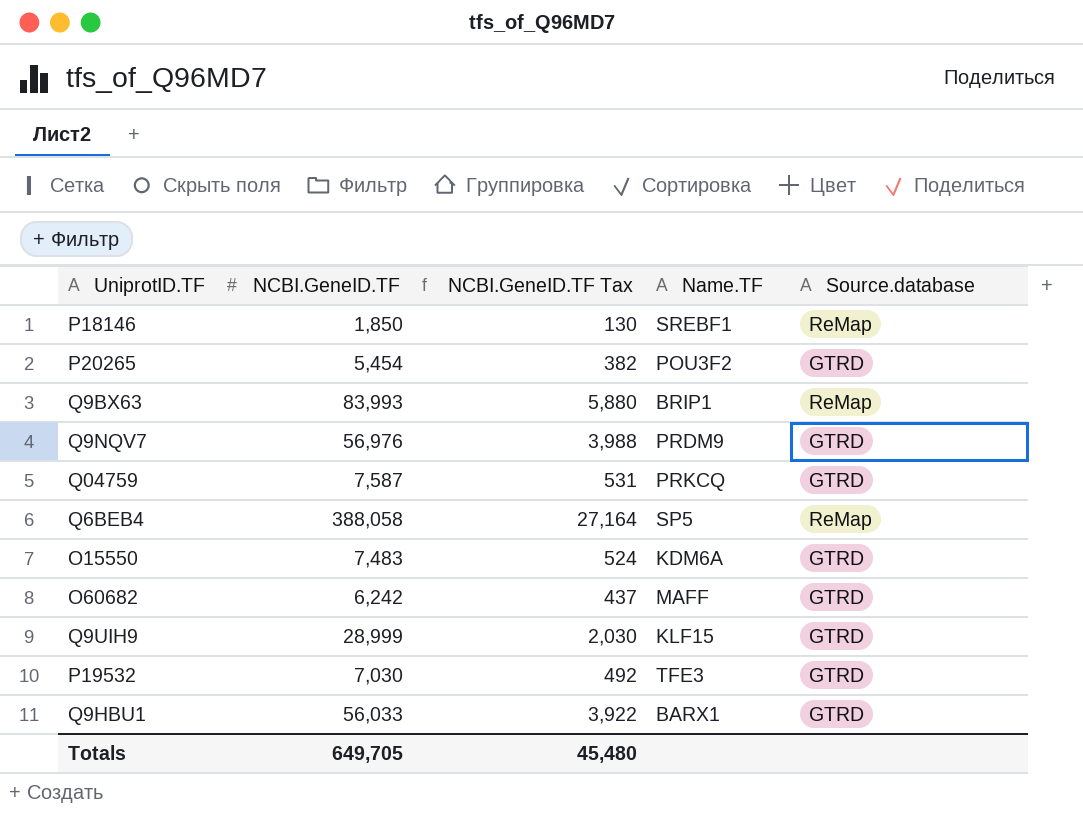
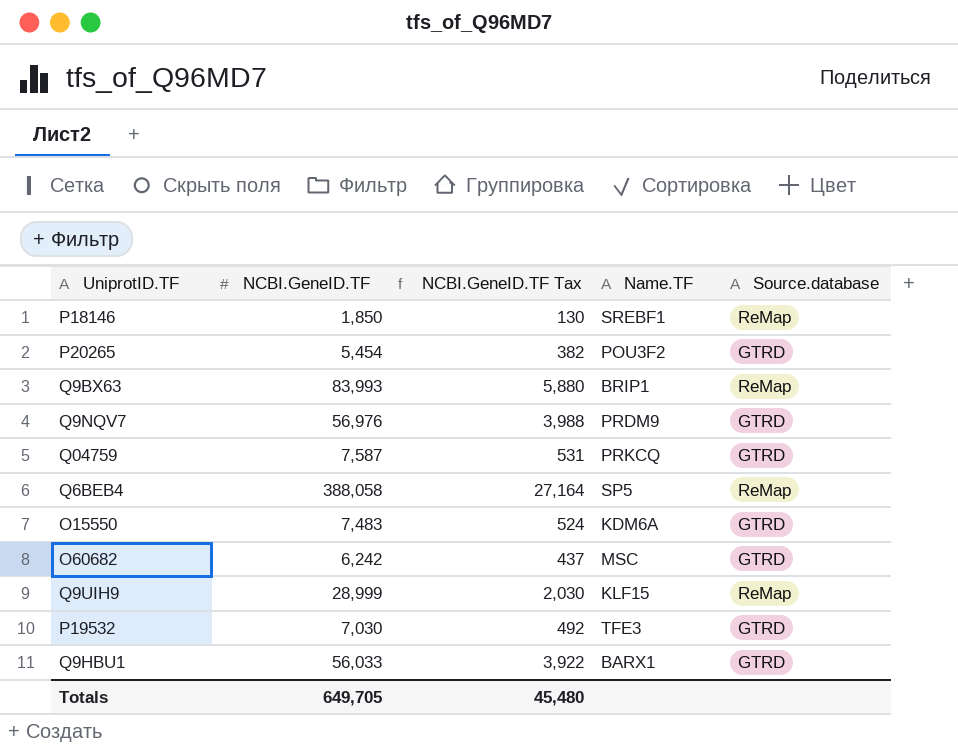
O60682 | Name.TF: MAFF -> MSC
Q9UIH9 | Source.database: GTRD -> ReMap

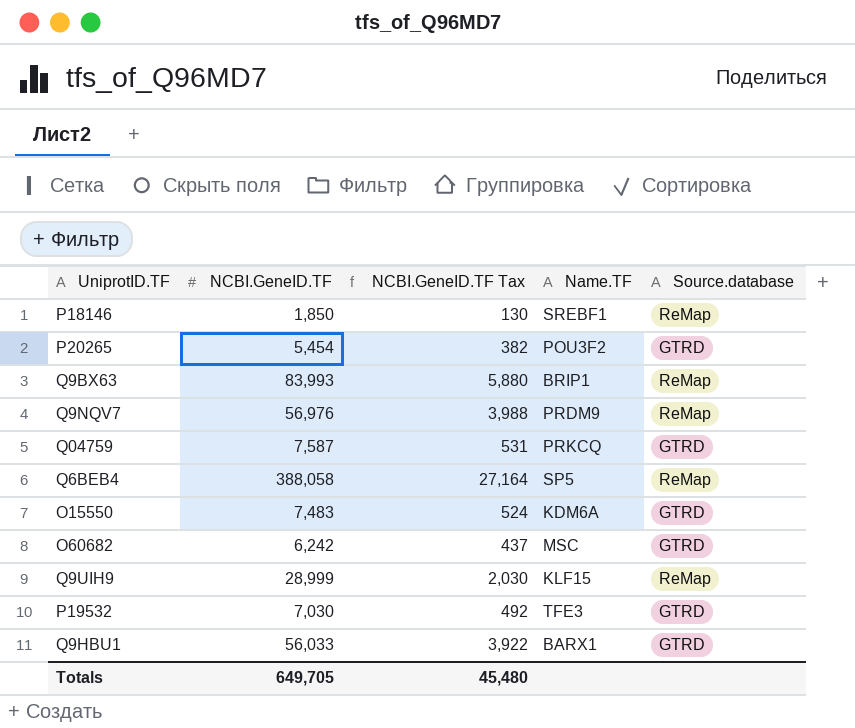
Q9NQV7 | Source.database: GTRD -> ReMap

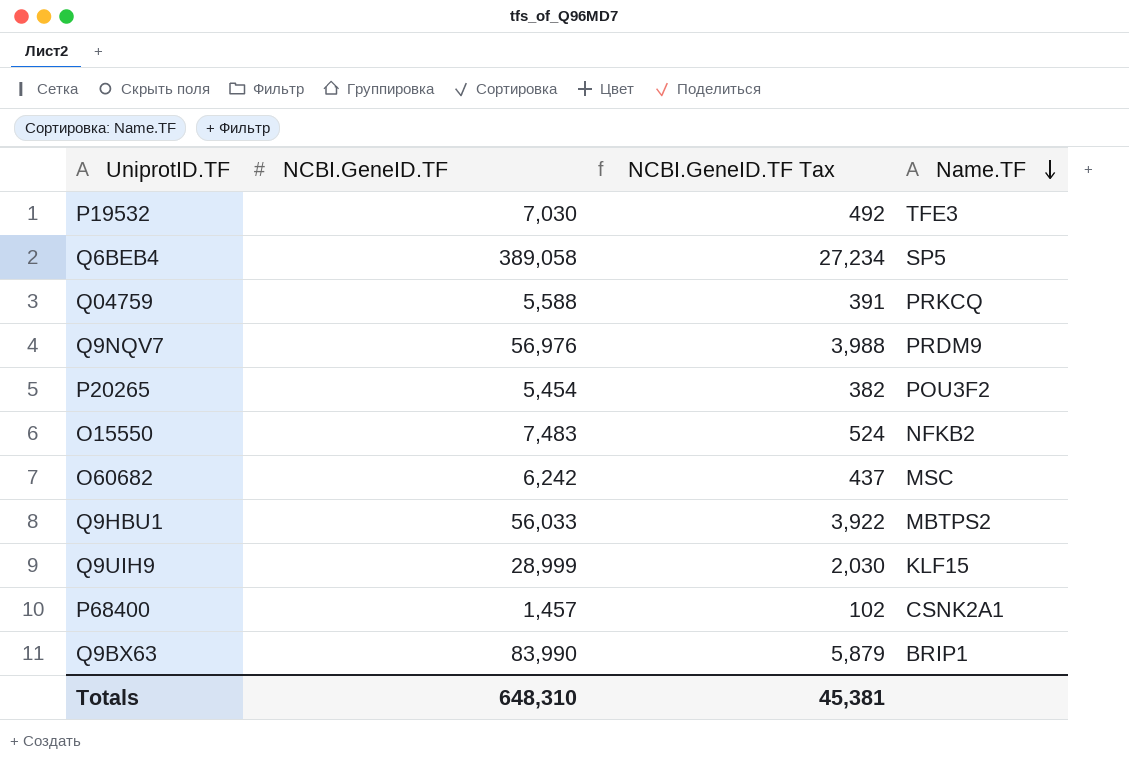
row order: none -> Name.TF descending
column Source.database | position: 5 -> none
row P18146: 1,850 | 130 | SREBF1 | ReMap -> none
Q6BEB4 | NCBI.GeneID.TF: 388,058 -> 389,058
Q6BEB4 | NCBI.GeneID.TF Tax: 27,164 -> 27,234
Q04759 | NCBI.GeneID.TF: 7,587 -> 5,588
Q04759 | NCBI.GeneID.TF Tax: 531 -> 391
O15550 | Name.TF: KDM6A -> NFKB2
Q9HBU1 | Name.TF: BARX1 -> MBTPS2
row P68400: none -> 1,457 | 102 | CSNK2A1
Q9BX63 | NCBI.GeneID.TF: 83,993 -> 83,990
Q9BX63 | NCBI.GeneID.TF Tax: 5,880 -> 5,879
Totals | NCBI.GeneID.TF: 649,705 -> 648,310
Totals | NCBI.GeneID.TF Tax: 45,480 -> 45,381

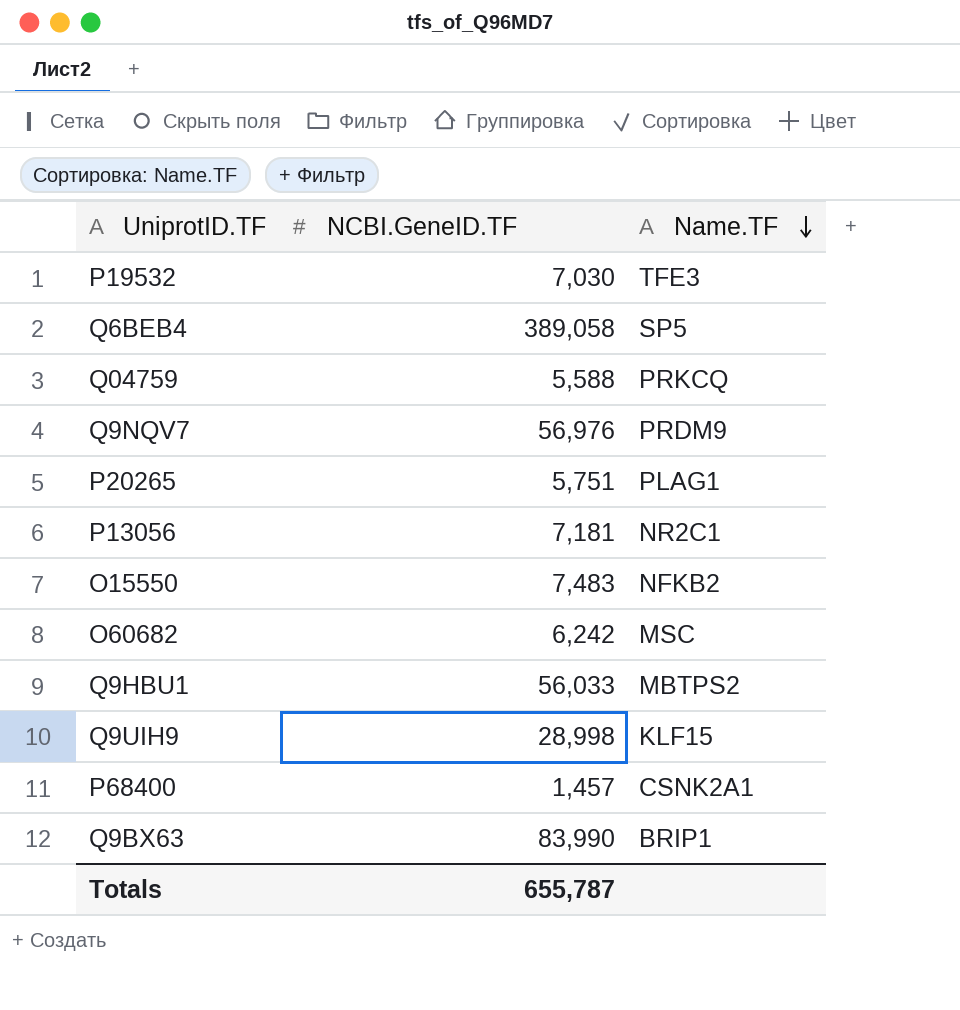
column NCBI.GeneID.TF Tax | formula: [NCBI.GeneID.TF] * 0.07 -> none
P20265 | NCBI.GeneID.TF: 5,454 -> 5,751
P20265 | Name.TF: POU3F2 -> PLAG1
row P13056: none -> 7,181 | NR2C1
Q9UIH9 | NCBI.GeneID.TF: 28,999 -> 28,998
Totals | NCBI.GeneID.TF: 648,310 -> 655,787

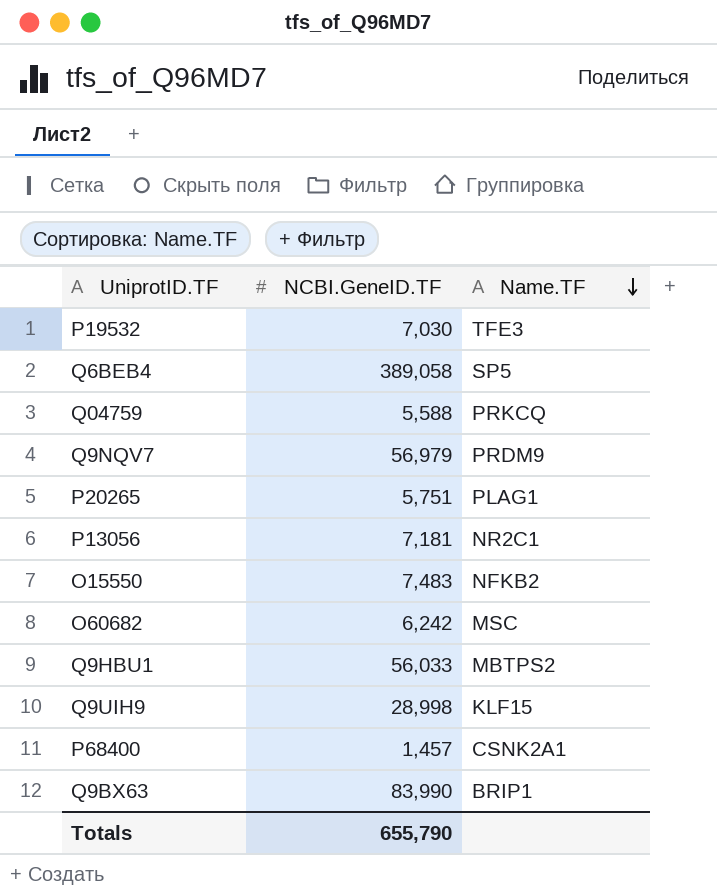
Q9NQV7 | NCBI.GeneID.TF: 56,976 -> 56,979
Totals | NCBI.GeneID.TF: 655,787 -> 655,790

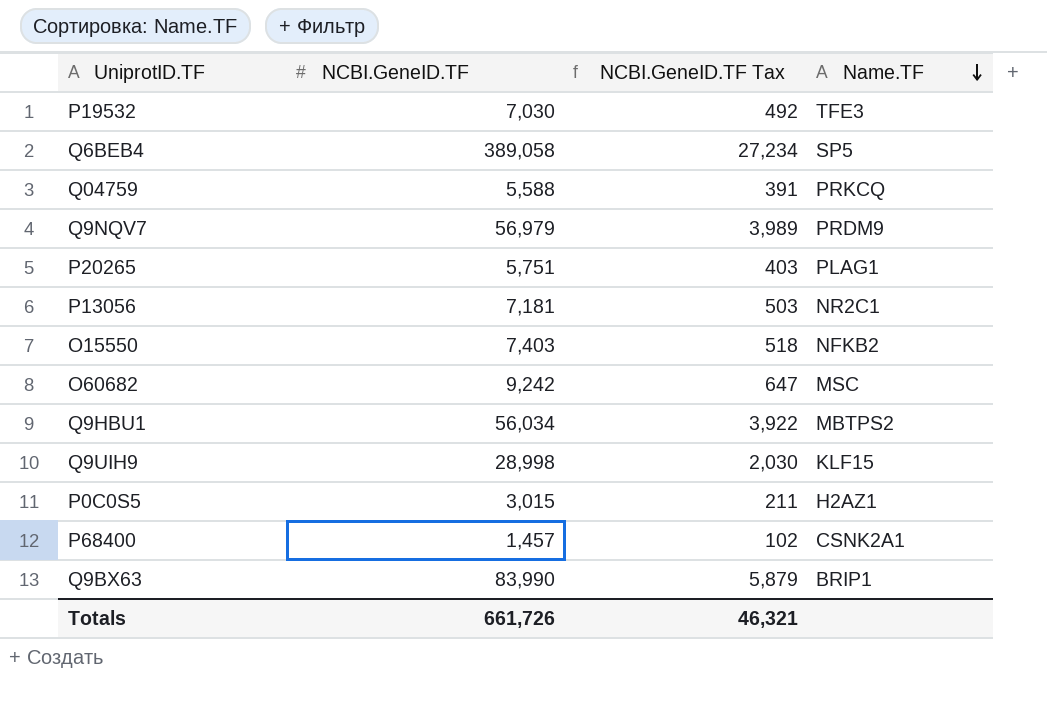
column NCBI.GeneID.TF Tax | formula: none -> [NCBI.GeneID.TF] * 0.07
O15550 | NCBI.GeneID.TF: 7,483 -> 7,403
O60682 | NCBI.GeneID.TF: 6,242 -> 9,242
Q9HBU1 | NCBI.GeneID.TF: 56,033 -> 56,034
row P0C0S5: none -> 3,015 | 211 | H2AZ1
Totals | NCBI.GeneID.TF: 655,790 -> 661,726

